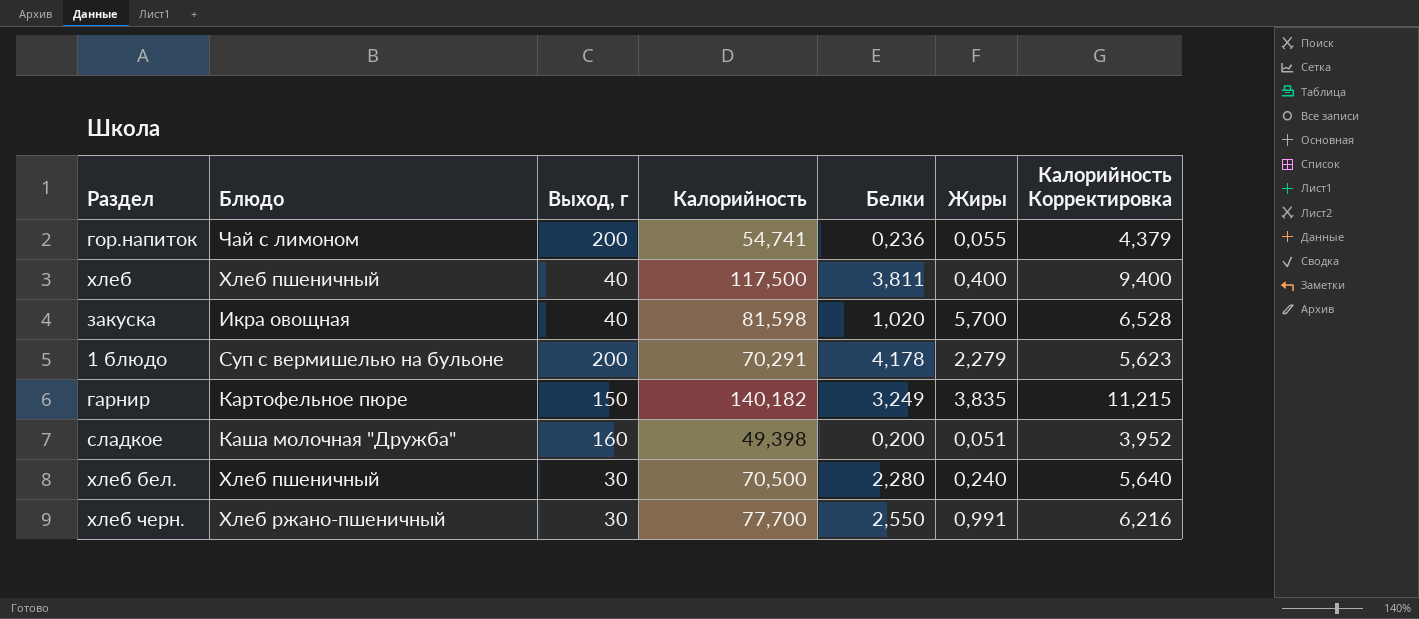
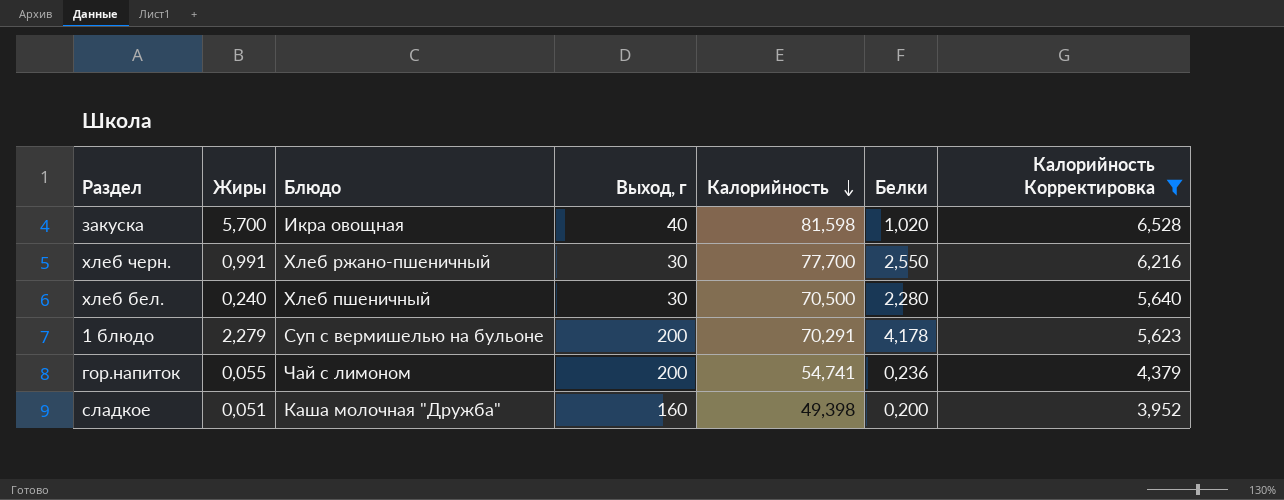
filter: none -> Калорийность Корректировка <= 6,528
row order: none -> Калорийность descending
column Жиры | position: 6 -> 2

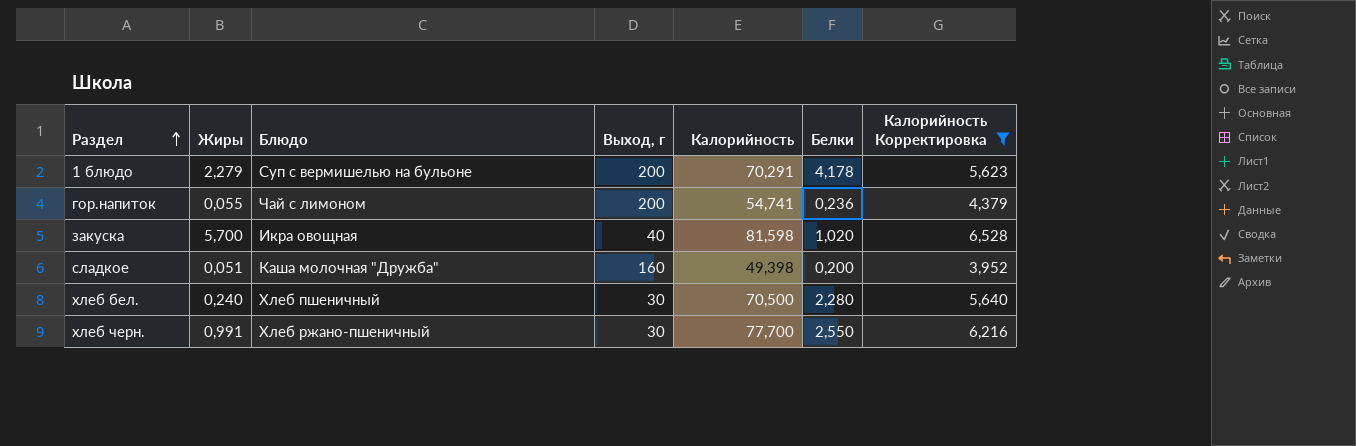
row order: Калорийность descending -> Раздел ascending

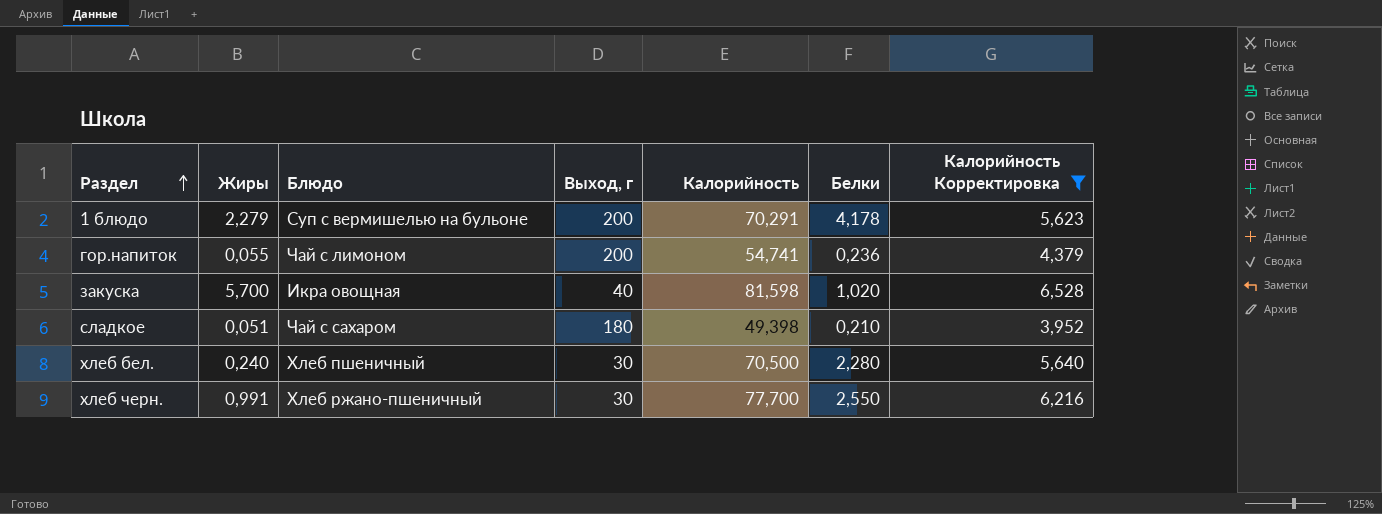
сладкое | Блюдо: Каша молочная "Дружба" -> Чай с сахаром
сладкое | Выход, г: 160 -> 180
сладкое | Белки: 0,200 -> 0,210

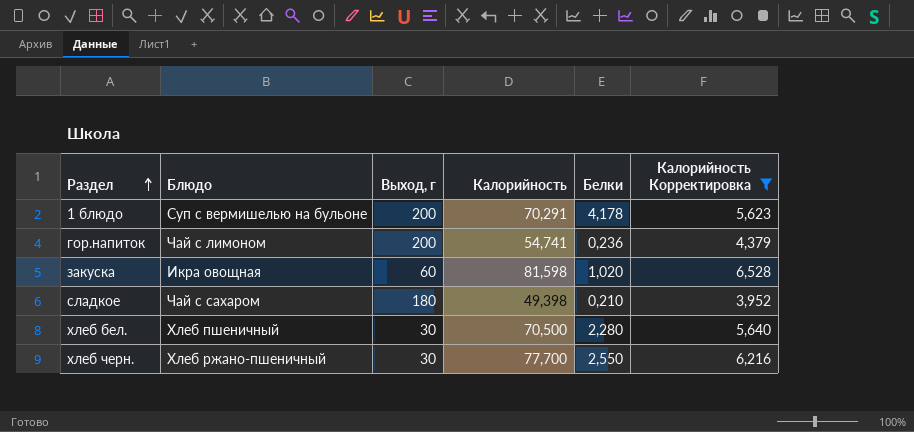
column Жиры | position: 2 -> none
закуска | Выход, г: 40 -> 60

